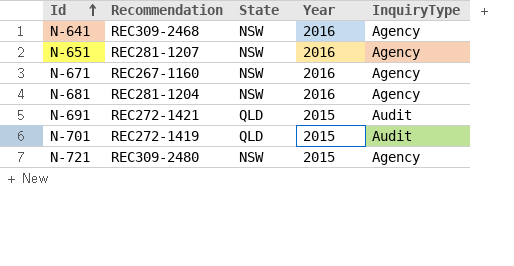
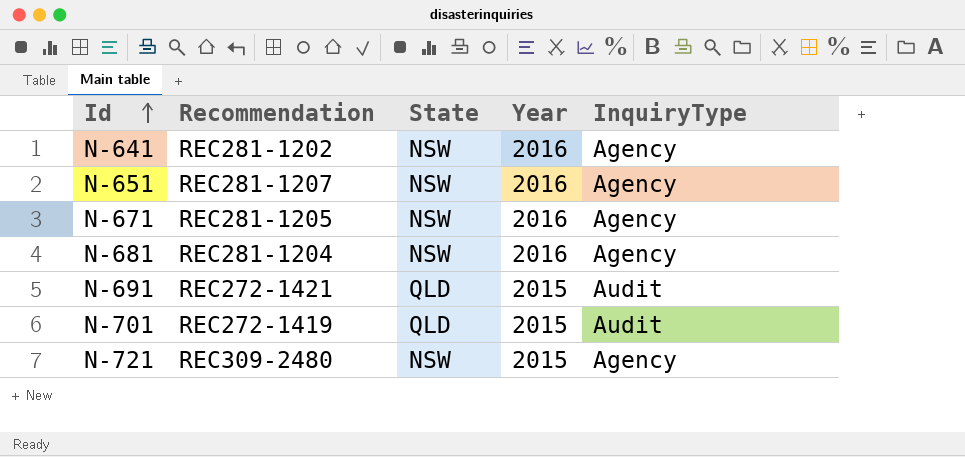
N-641 | Recommendation: REC309-2468 -> REC281-1202
N-671 | Recommendation: REC267-1160 -> REC281-1205

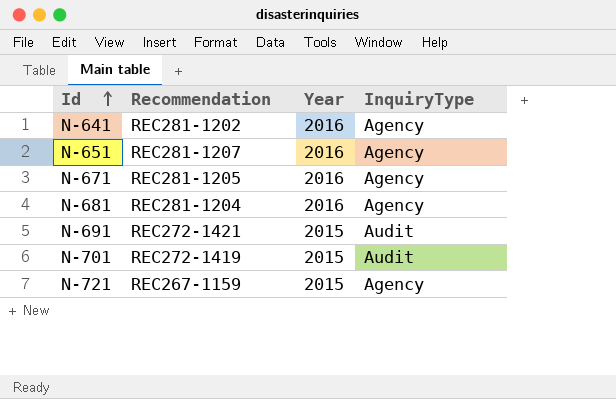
column State | position: 3 -> none
N-721 | Recommendation: REC309-2480 -> REC267-1159

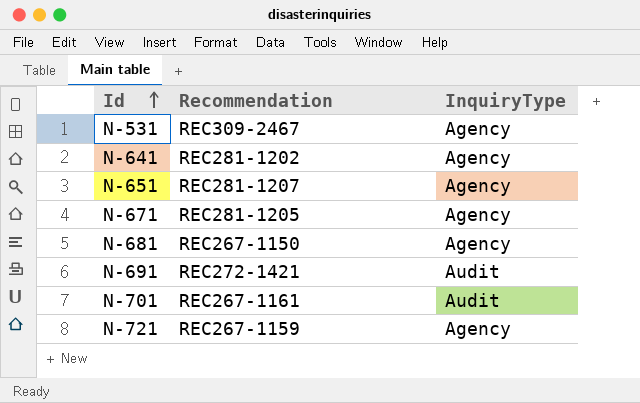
column Year | position: 3 -> none
row N-531: none -> REC309-2467 | Agency
N-681 | Recommendation: REC281-1204 -> REC267-1150
N-701 | Recommendation: REC272-1419 -> REC267-1161

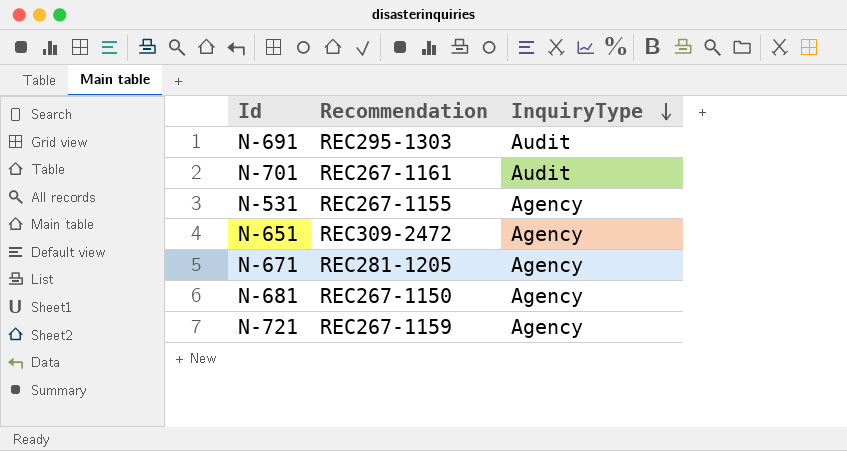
row order: Id ascending -> InquiryType descending
row N-641: REC281-1202 | Agency -> none
N-691 | Recommendation: REC272-1421 -> REC295-1303
N-531 | Recommendation: REC309-2467 -> REC267-1155
N-651 | Recommendation: REC281-1207 -> REC309-2472

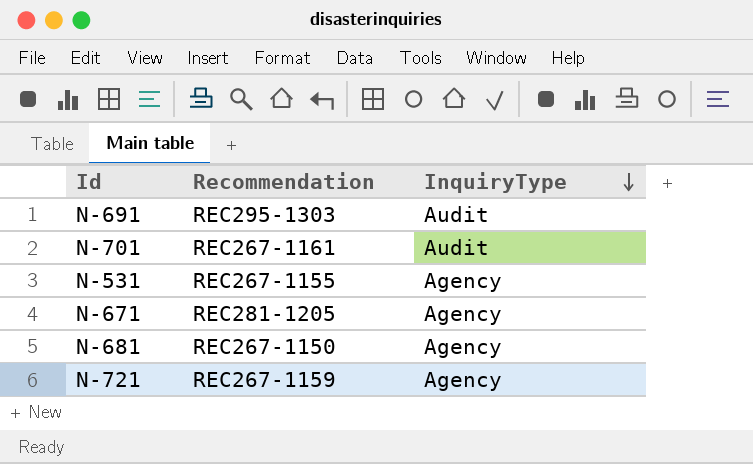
row N-651: REC309-2472 | Agency -> none

